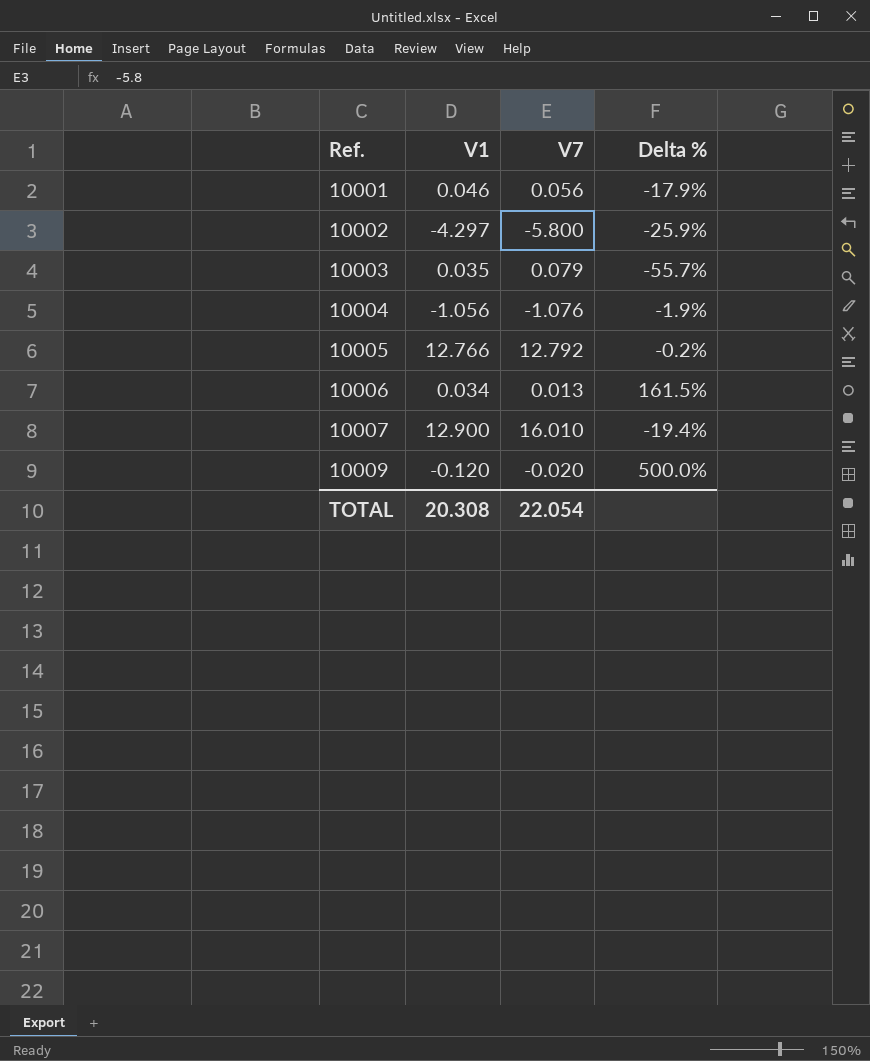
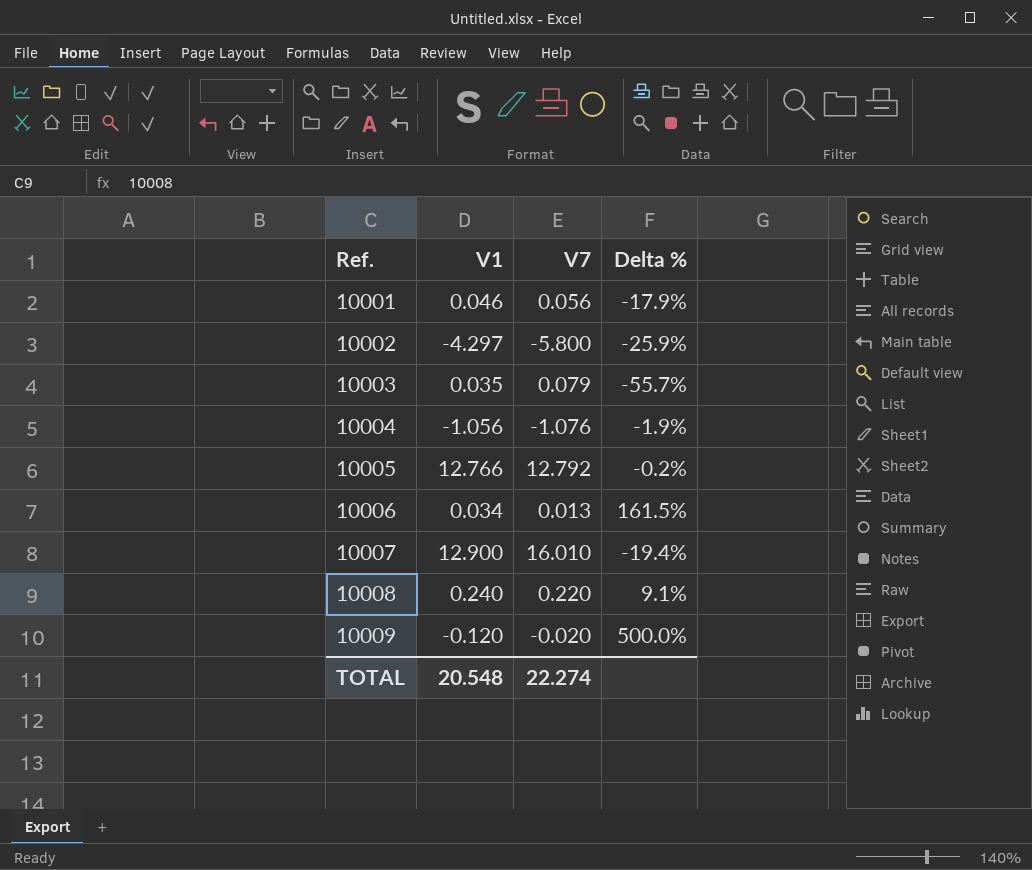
row 10008: none -> 0.240 | 0.220 | 9.1%
TOTAL | V1: 20.308 -> 20.548
TOTAL | V7: 22.054 -> 22.274

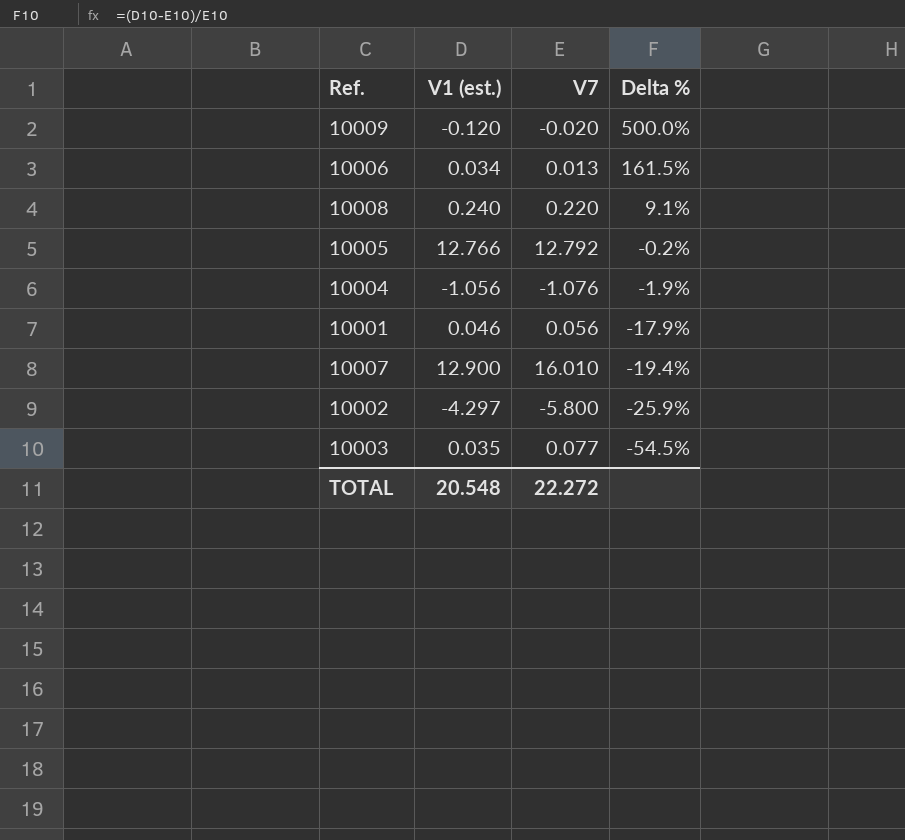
row order: Ref. ascending -> Delta % descending
column name: V1 -> V1 (est.)
10003 | V7: 0.079 -> 0.077
10003 | Delta %: -55.7% -> -54.5%
TOTAL | V7: 22.274 -> 22.272

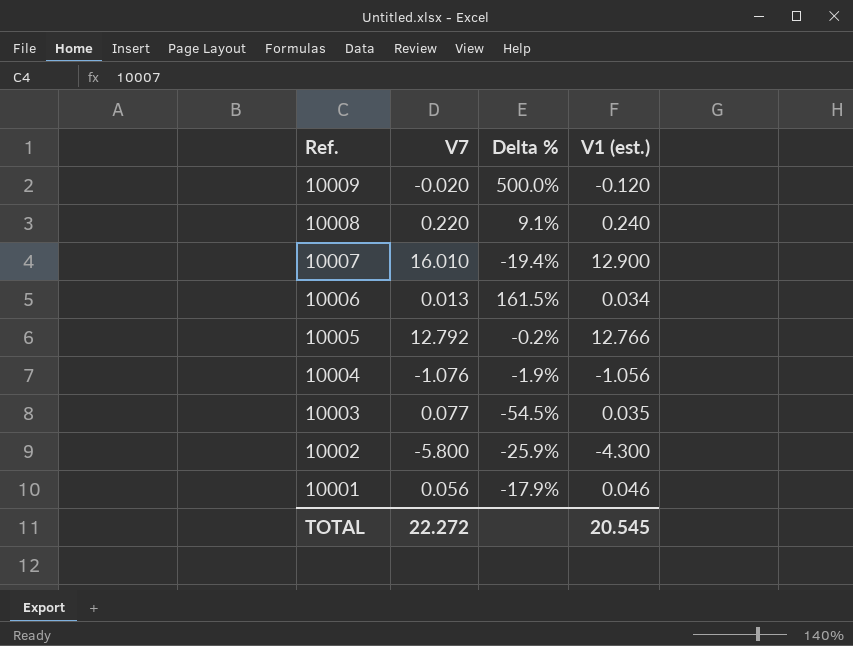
row order: Delta % descending -> Ref. descending
column V1 (est.) | position: 2 -> 4
10002 | V1 (est.): -4.297 -> -4.300
TOTAL | V1 (est.): 20.548 -> 20.545

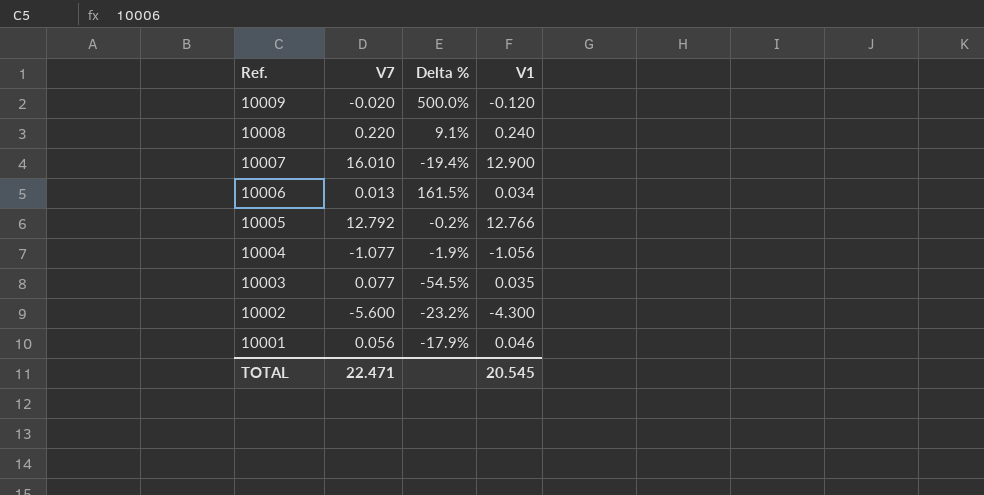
column name: V1 (est.) -> V1
10004 | V7: -1.076 -> -1.077
10002 | V7: -5.800 -> -5.600
10002 | Delta %: -25.9% -> -23.2%
TOTAL | V7: 22.272 -> 22.471

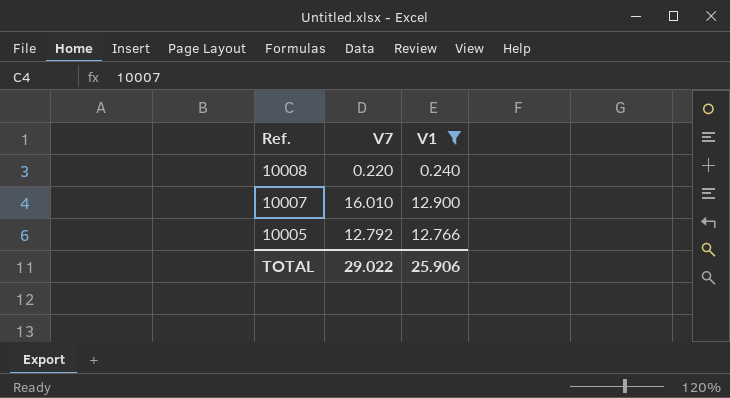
filter: none -> V1 >= 0.240
column Delta % | formula: ([V1] - [V7]) / [V7] -> none
TOTAL | V7: 22.471 -> 29.022
TOTAL | V1: 20.545 -> 25.906

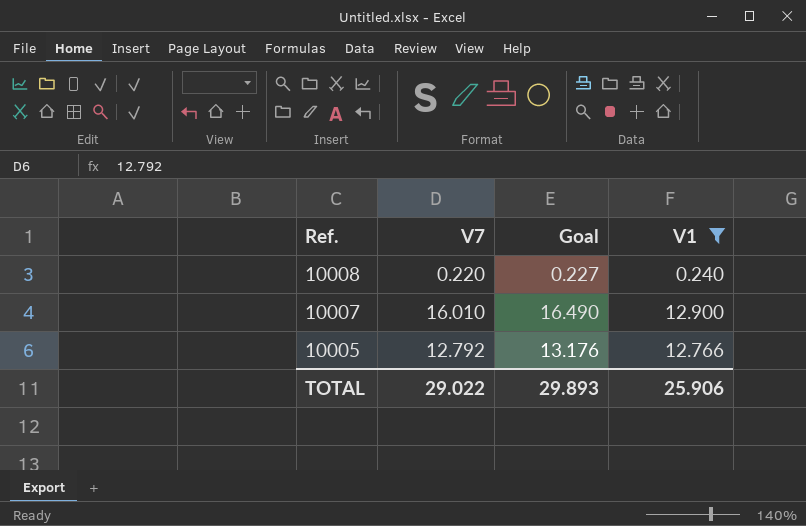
column Goal | formula: none -> [V7] * 1.03

